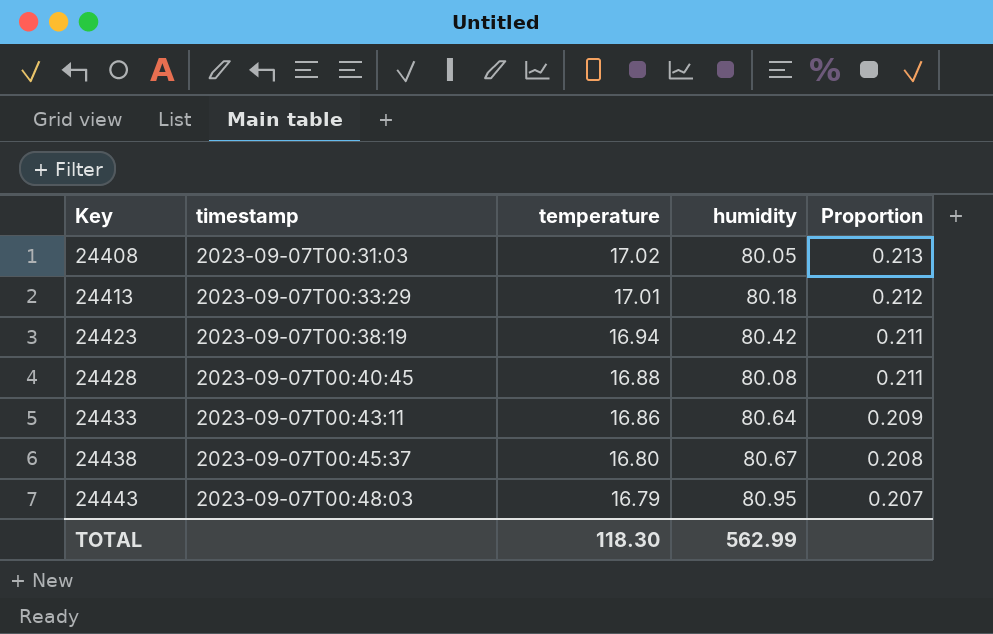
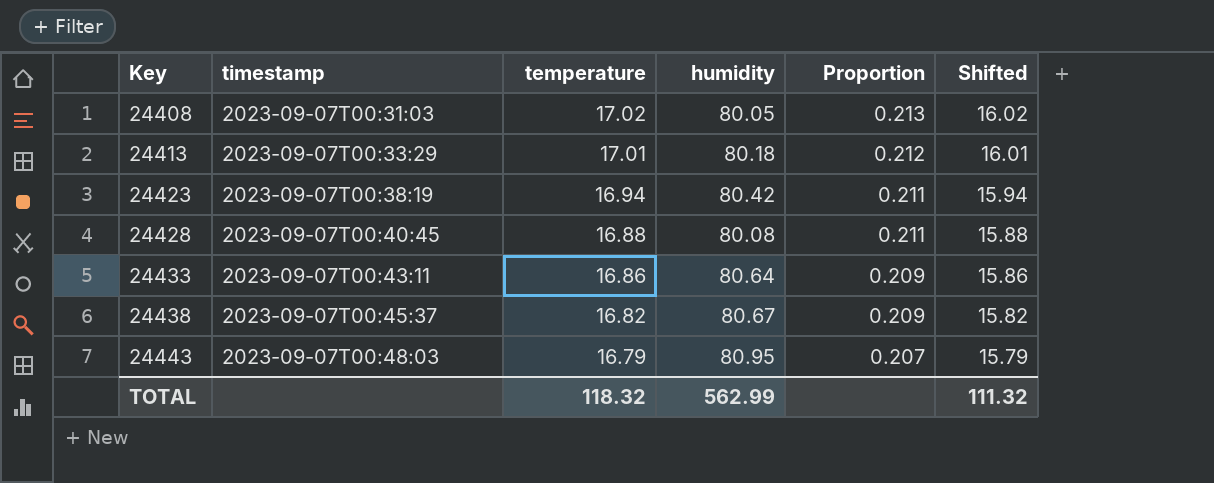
column Shifted | formula: none -> [temperature] - 1
24438 | temperature: 16.80 -> 16.82
24438 | Proportion: 0.208 -> 0.209
TOTAL | temperature: 118.30 -> 118.32

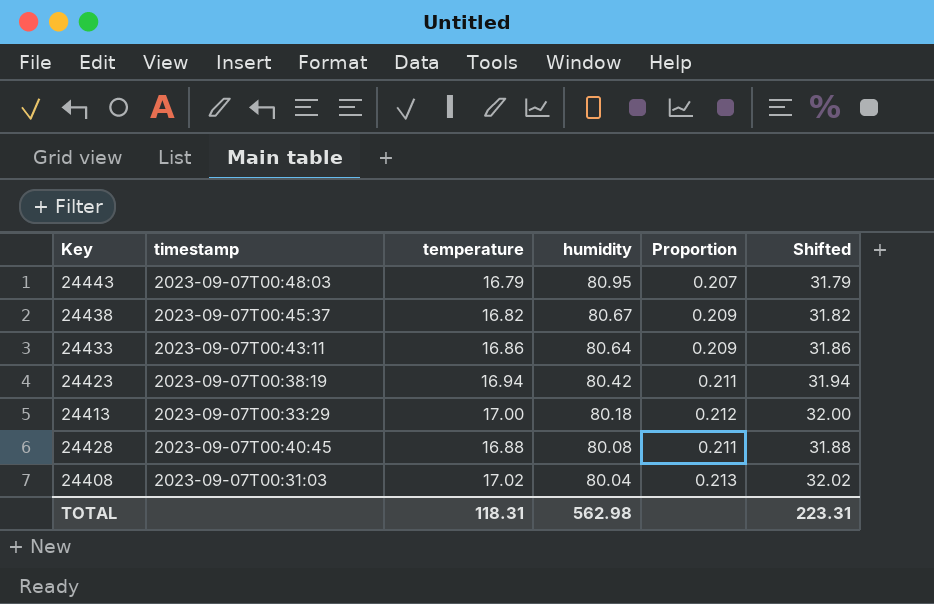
row order: Key ascending -> humidity descending
column Shifted | formula: [temperature] - 1 -> [temperature] + 15
24413 | temperature: 17.01 -> 17.00
24408 | humidity: 80.05 -> 80.04
TOTAL | temperature: 118.32 -> 118.31
TOTAL | humidity: 562.99 -> 562.98
TOTAL | Shifted: 111.32 -> 223.31

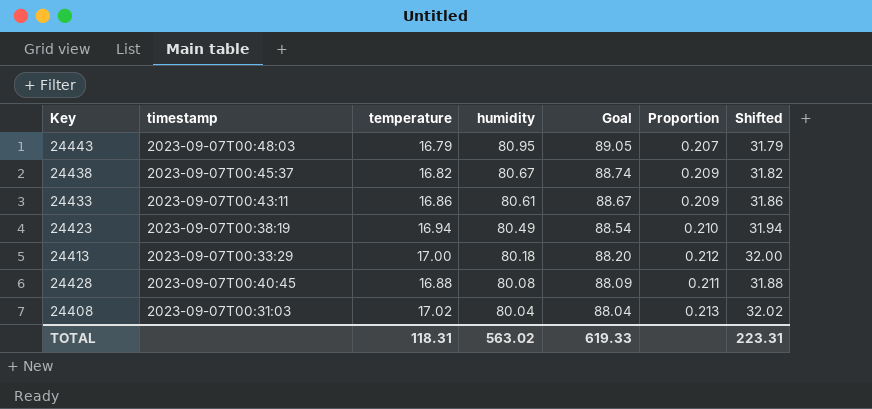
column Goal | formula: none -> [humidity] * 1.1
24433 | humidity: 80.64 -> 80.61
24423 | humidity: 80.42 -> 80.49
24423 | Proportion: 0.211 -> 0.210
TOTAL | humidity: 562.98 -> 563.02

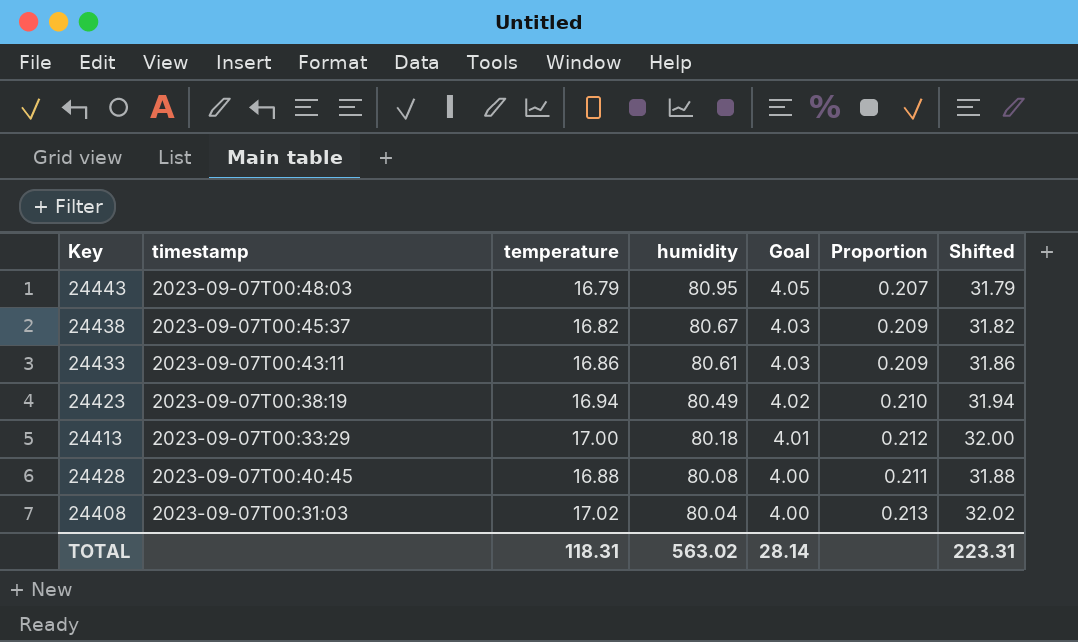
column Goal | formula: [humidity] * 1.1 -> [humidity] * 0.05
TOTAL | Goal: 619.33 -> 28.14

